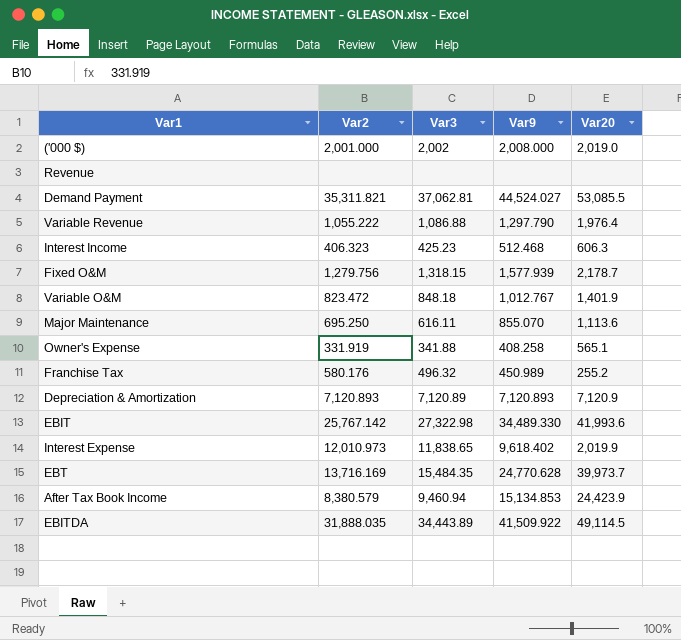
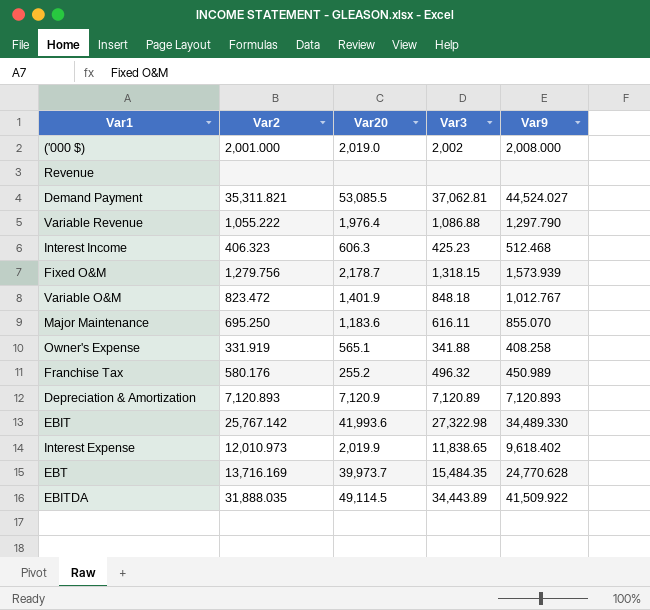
column Var20 | position: 5 -> 3
row After Tax Book Income: 8,380.579 | 9,460.94 | 15,134.853 | 24,423.9 -> none
Fixed O&M | Var9: 1,577.939 -> 1,573.939
Major Maintenance | Var20: 1,113.6 -> 1,183.6

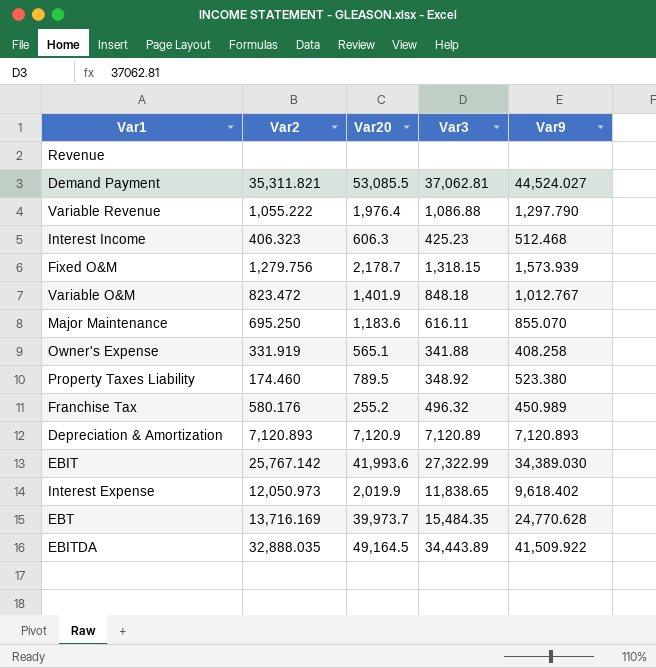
row ('000 $): 2,001.000 | 2,019.0 | 2,002 | 2,008.000 -> none
row Property Taxes Liability: none -> 174.460 | 789.5 | 348.92 | 523.380
EBIT | Var3: 27,322.98 -> 27,322.99
EBIT | Var9: 34,489.330 -> 34,389.030
Interest Expense | Var2: 12,010.973 -> 12,050.973
EBITDA | Var2: 31,888.035 -> 32,888.035
EBITDA | Var20: 49,114.5 -> 49,164.5

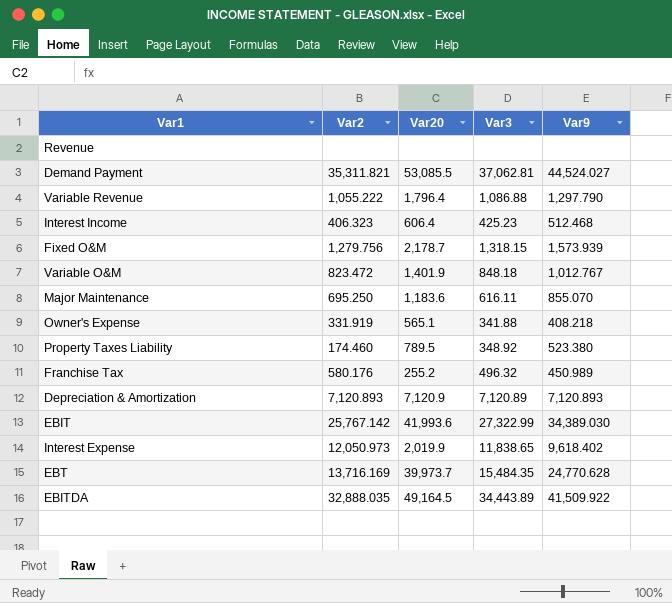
Variable Revenue | Var20: 1,976.4 -> 1,796.4
Interest Income | Var20: 606.3 -> 606.4
Owner's Expense | Var9: 408.258 -> 408.218

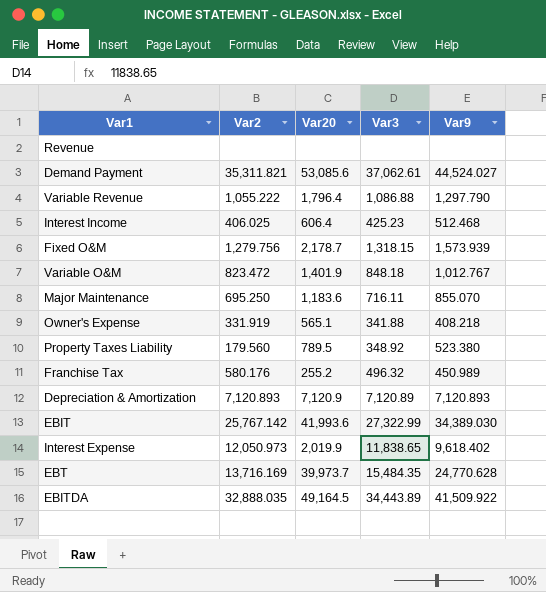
Demand Payment | Var20: 53,085.5 -> 53,085.6
Demand Payment | Var3: 37,062.81 -> 37,062.61
Interest Income | Var2: 406.323 -> 406.025
Major Maintenance | Var3: 616.11 -> 716.11
Property Taxes Liability | Var2: 174.460 -> 179.560

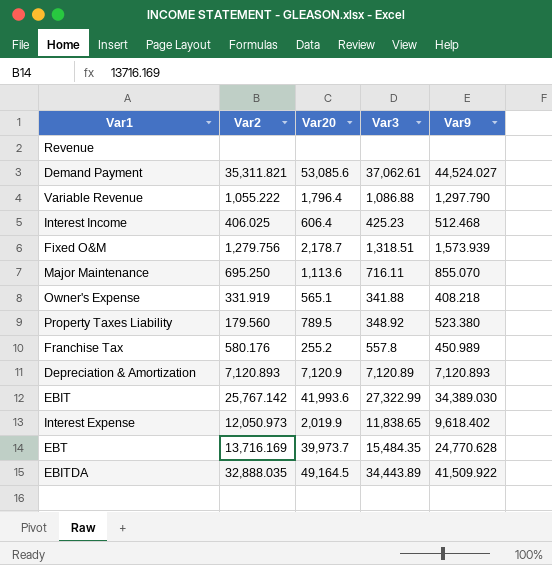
row Variable O&M: 823.472 | 1,401.9 | 848.18 | 1,012.767 -> none
Fixed O&M | Var3: 1,318.15 -> 1,318.51
Major Maintenance | Var20: 1,183.6 -> 1,113.6
Franchise Tax | Var3: 496.32 -> 557.8

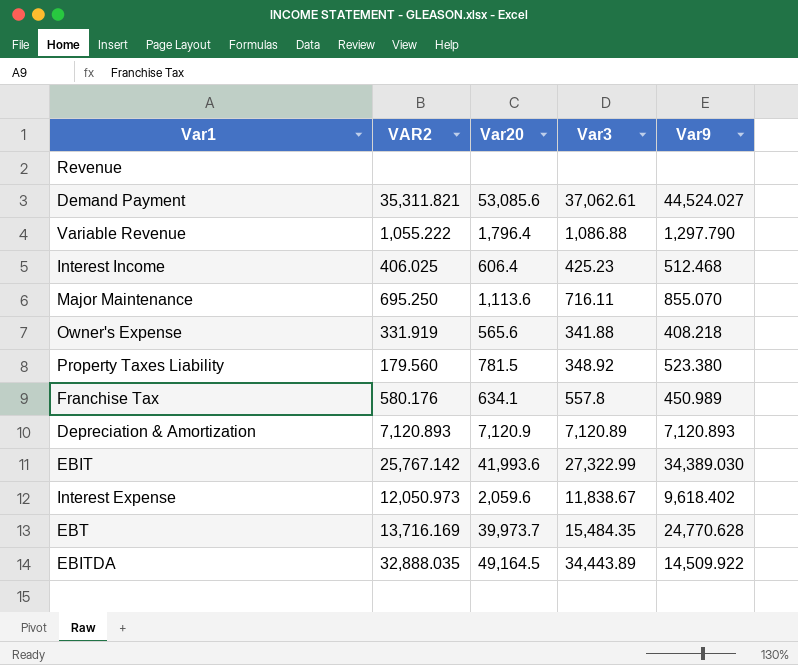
column name: Var2 -> VAR2
row Fixed O&M: 1,279.756 | 2,178.7 | 1,318.51 | 1,573.939 -> none
Owner's Expense | Var20: 565.1 -> 565.6
Property Taxes Liability | Var20: 789.5 -> 781.5
Franchise Tax | Var20: 255.2 -> 634.1
Interest Expense | Var20: 2,019.9 -> 2,059.6
Interest Expense | Var3: 11,838.65 -> 11,838.67
EBITDA | Var9: 41,509.922 -> 14,509.922

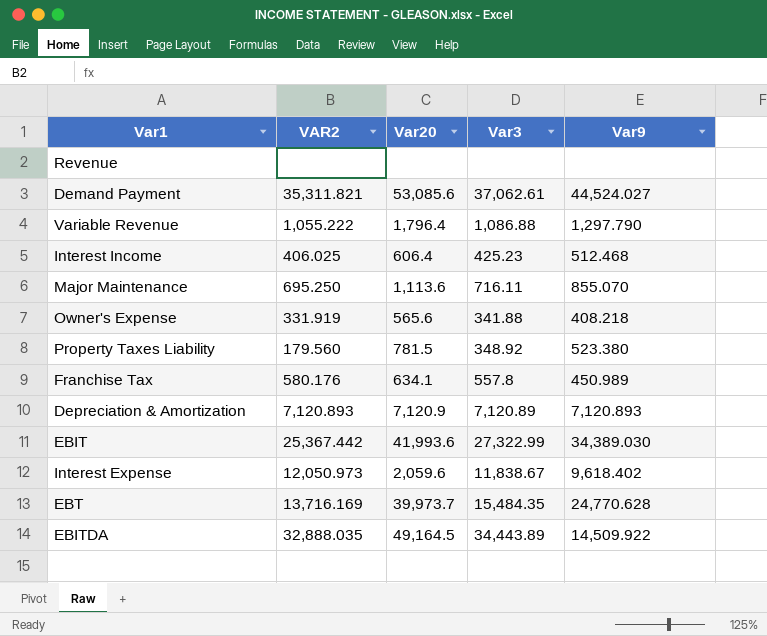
EBIT | VAR2: 25,767.142 -> 25,367.442

